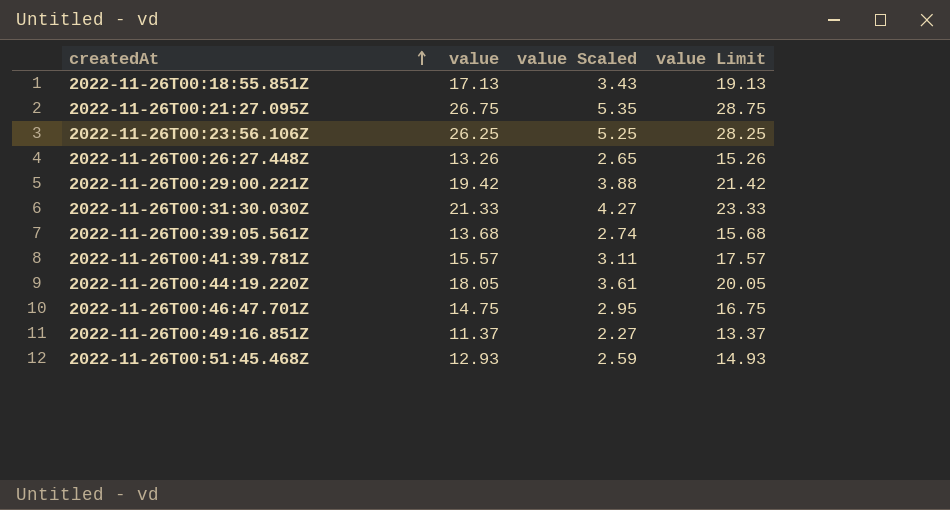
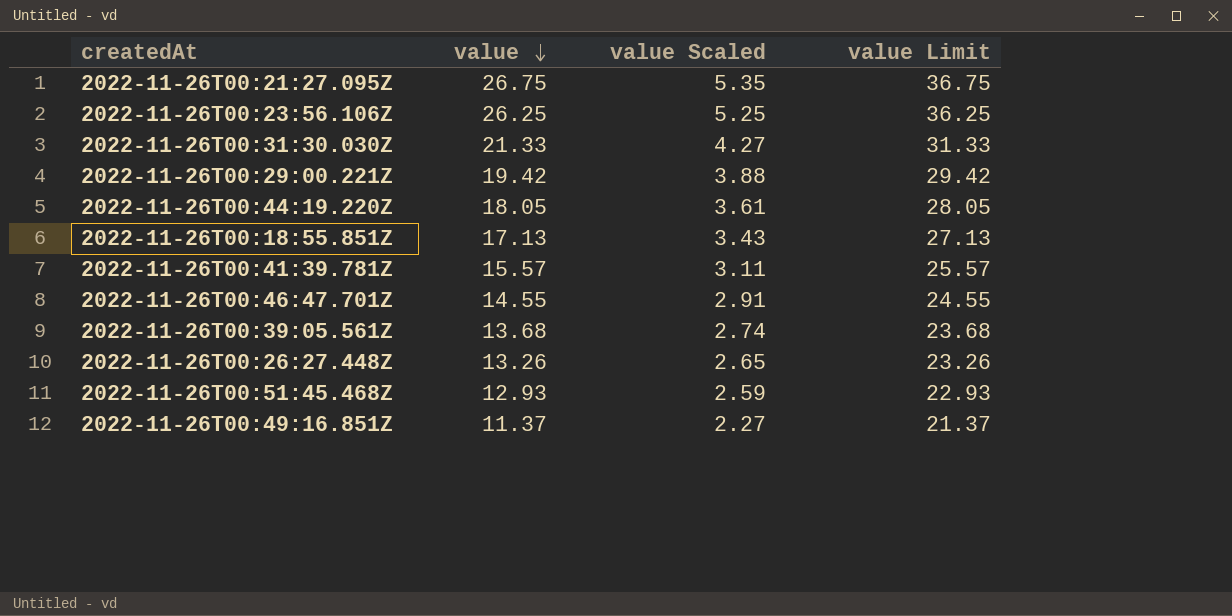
row order: createdAt ascending -> value descending
column value Limit | formula: [value] + 2 -> [value] + 10
2022-11-26T00:46:47.701Z | value: 14.75 -> 14.55
2022-11-26T00:46:47.701Z | value Scaled: 2.95 -> 2.91

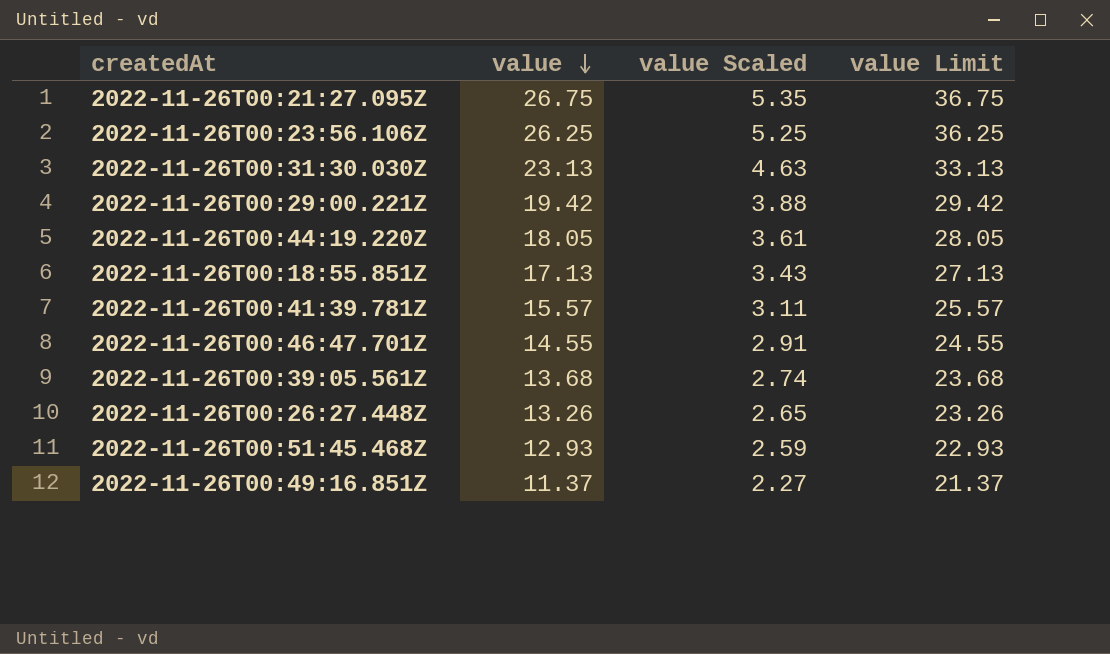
2022-11-26T00:31:30.030Z | value: 21.33 -> 23.13
2022-11-26T00:31:30.030Z | value Scaled: 4.27 -> 4.63
2022-11-26T00:31:30.030Z | value Limit: 31.33 -> 33.13

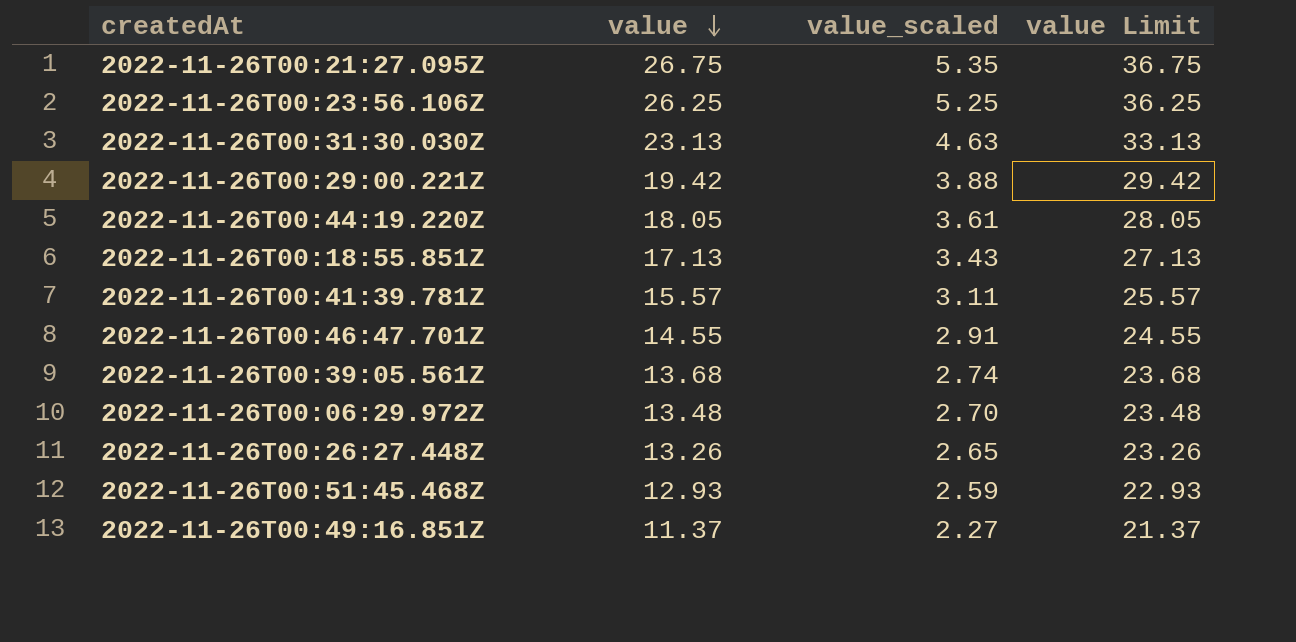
column name: value Scaled -> value_scaled
row 2022-11-26T00:06:29.972Z: none -> 13.48 | 2.70 | 23.48

